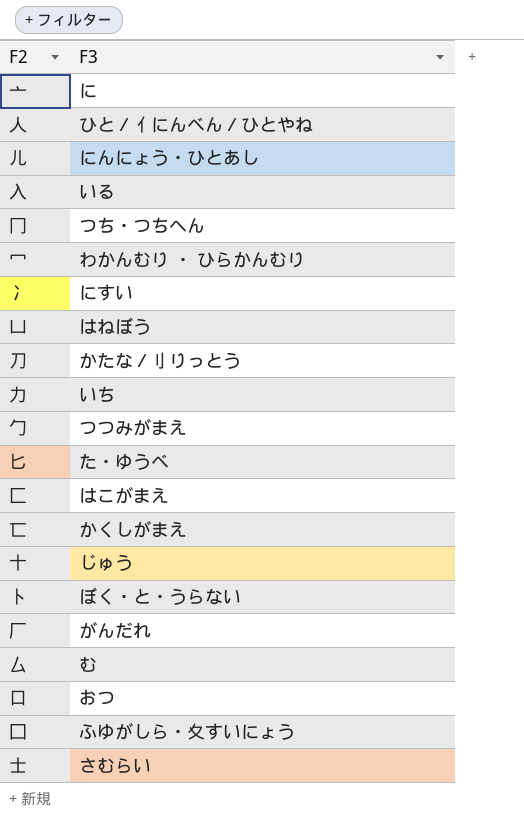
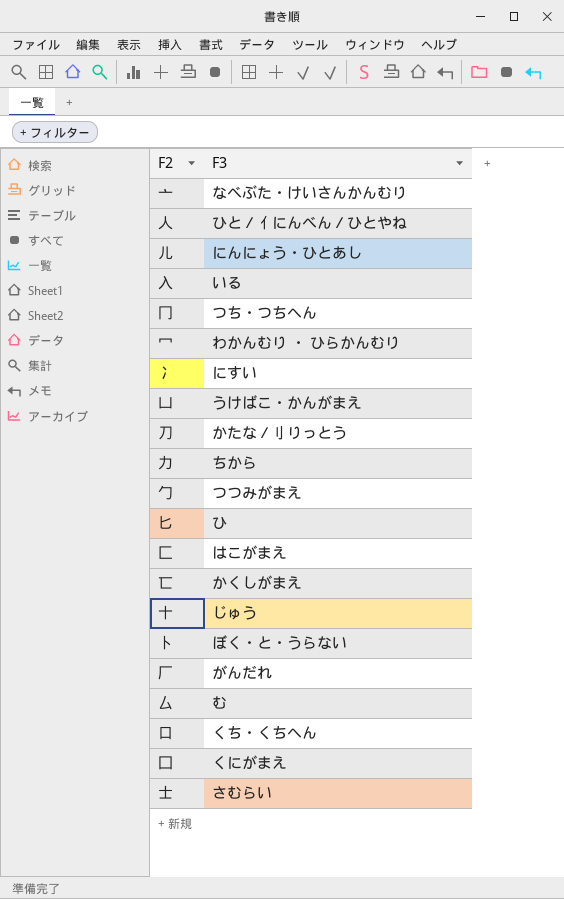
亠 | F3: に -> なべぶた・けいさんかんむり
凵 | F3: はねぼう -> うけばこ・かんがまえ
力 | F3: いち -> ちから
匕 | F3: た・ゆうべ -> ひ
口 | F3: おつ -> くち・くちへん
囗 | F3: ふゆがしら・夊すいにょう -> くにがまえ

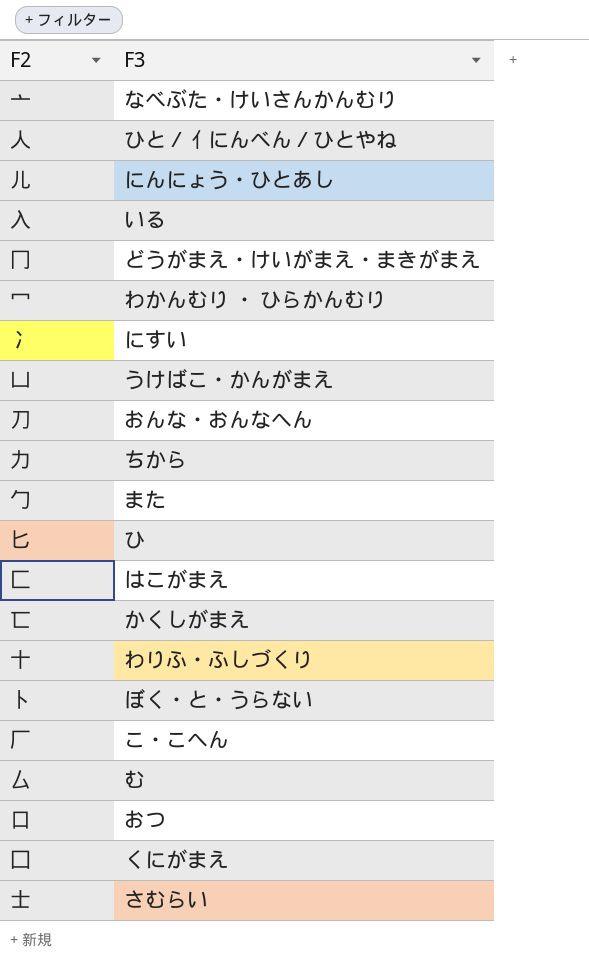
冂 | F3: つち・つちへん -> どうがまえ・けいがまえ・まきがまえ
刀 | F3: かたな／刂りっとう -> おんな・おんなへん
勹 | F3: つつみがまえ -> また
十 | F3: じゅう -> わりふ・ふしづくり
厂 | F3: がんだれ -> こ・こへん
口 | F3: くち・くちへん -> おつ

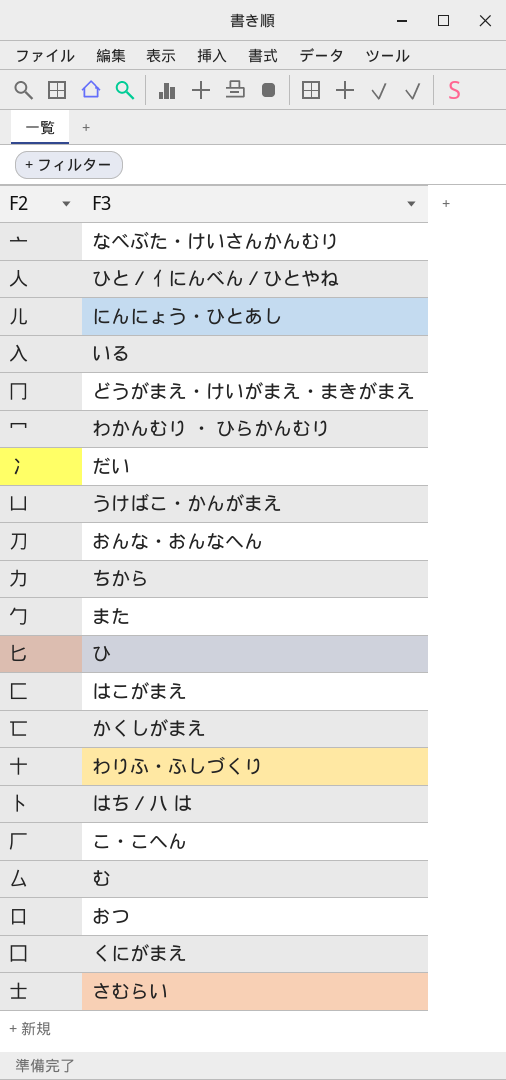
冫 | F3: にすい -> だい
卜 | F3: ぼく・と・うらない -> はち／ハ は

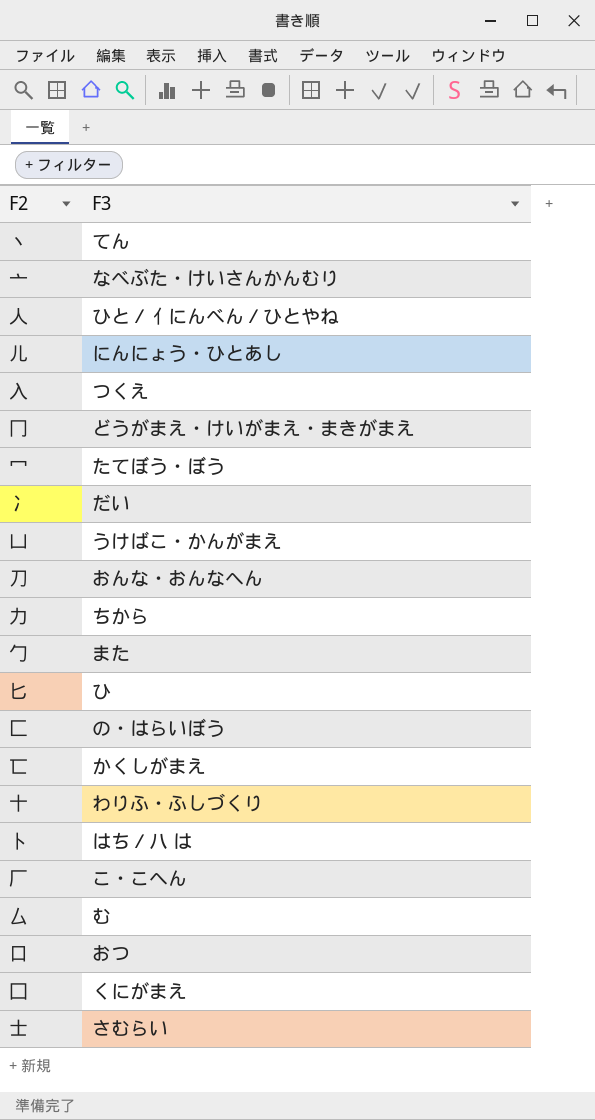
row 丶: none -> てん
入 | F3: いる -> つくえ
冖 | F3: わかんむり ・ ひらかんむり -> たてぼう・ぼう
匚 | F3: はこがまえ -> の・はらいぼう

